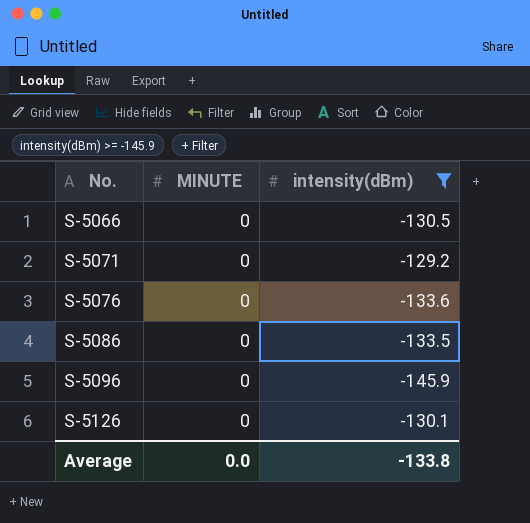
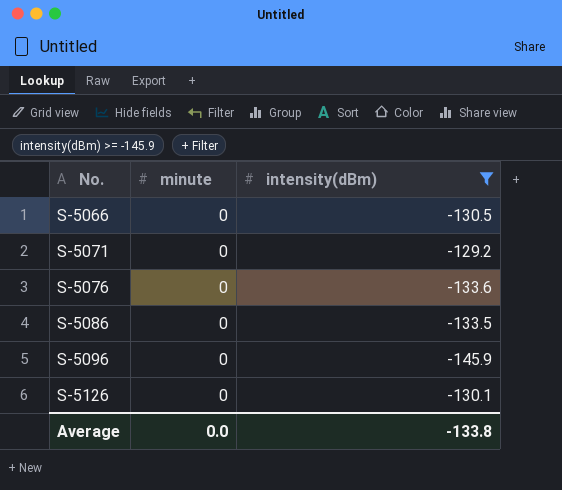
column name: MINUTE -> minute

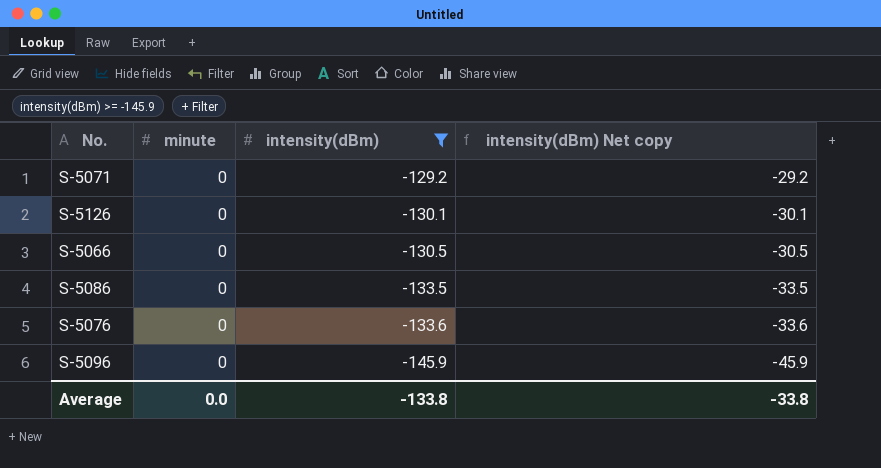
row order: No. ascending -> intensity(dBm) descending
column intensity(dBm) Net copy | formula: none -> [intensity(dBm)] + 100

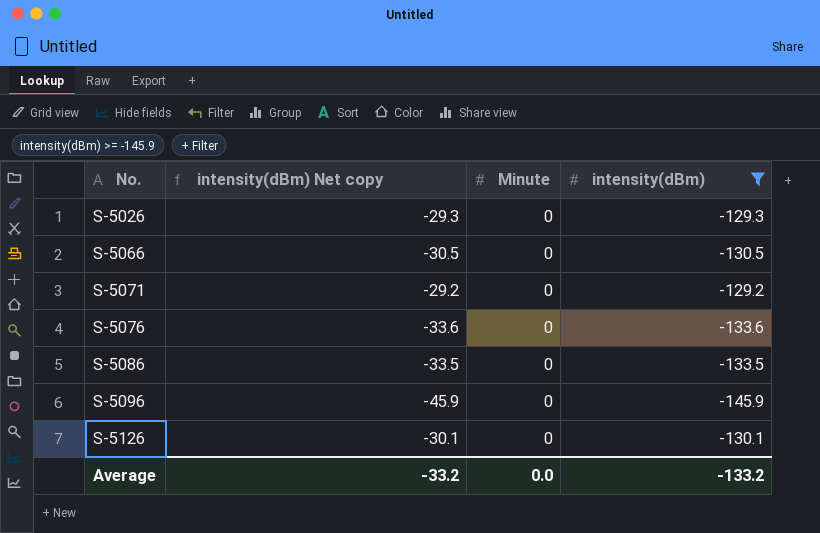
row order: intensity(dBm) descending -> No. ascending
column intensity(dBm) Net copy | position: 4 -> 2
column name: minute -> Minute
row S-5026: none -> -29.3 | 0 | -129.3
Average | intensity(dBm) Net copy: -33.8 -> -33.2
Average | intensity(dBm): -133.8 -> -133.2

